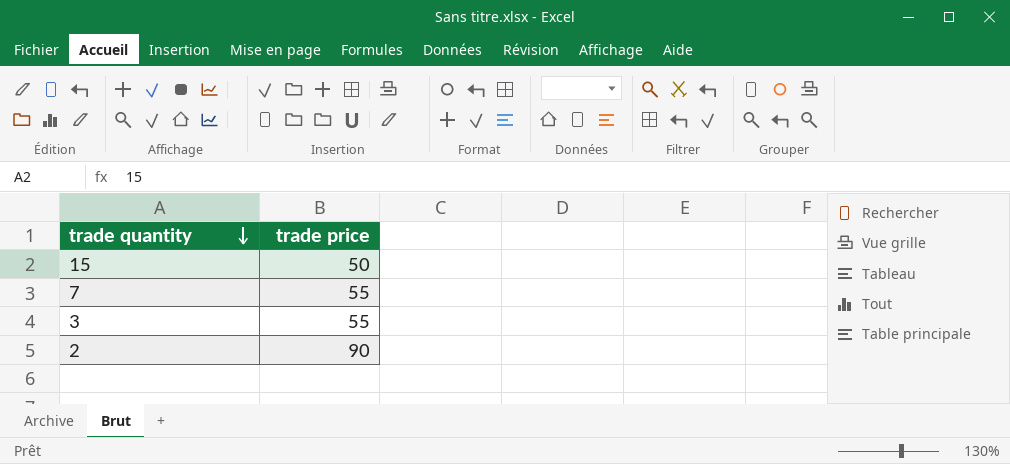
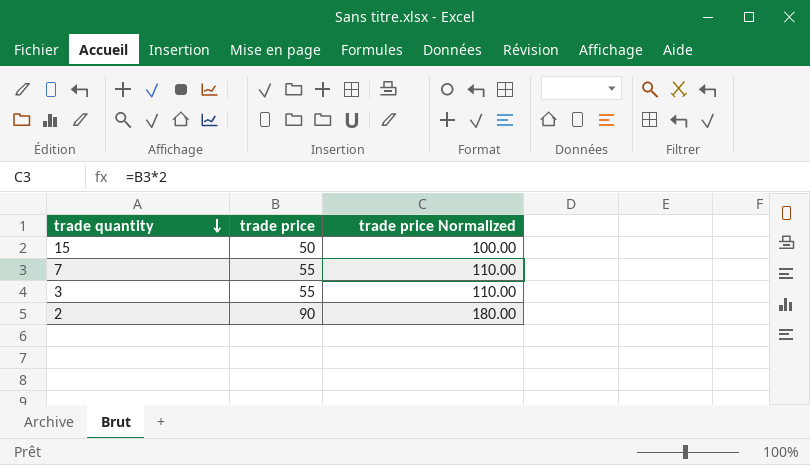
column trade price Normalized | formula: none -> [trade price] * 2

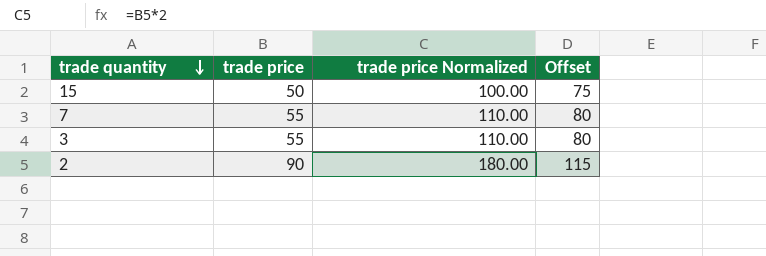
column Offset | formula: none -> [trade price] + 25

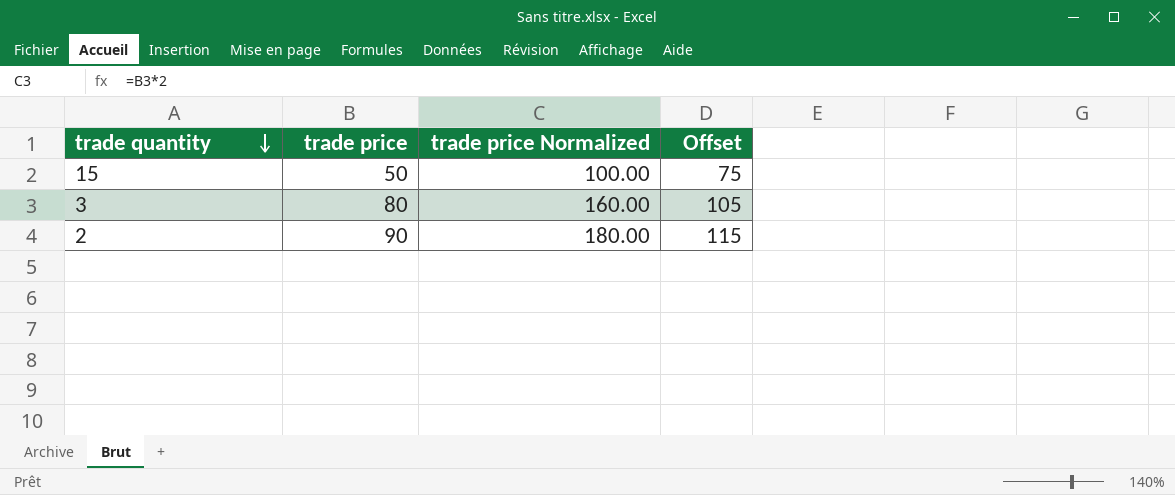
row 7: 55 | 110.00 | 80 -> none
3 | trade price: 55 -> 80
3 | trade price Normalized: 110.00 -> 160.00
3 | Offset: 80 -> 105

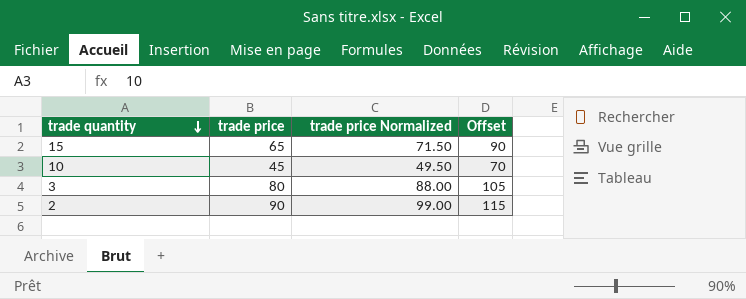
column trade price Normalized | formula: [trade price] * 2 -> [trade price] * 1.1
15 | trade price: 50 -> 65
15 | Offset: 75 -> 90
row 10: none -> 45 | 49.50 | 70

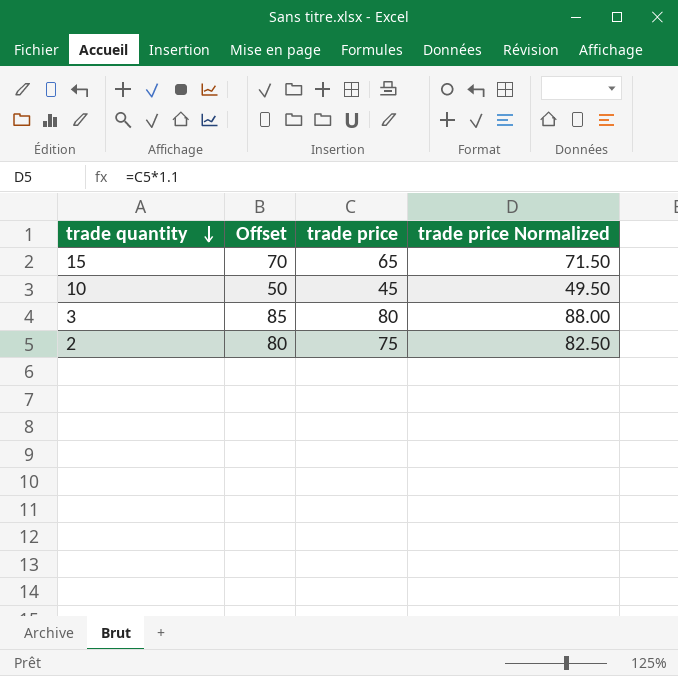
column Offset | formula: [trade price] + 25 -> [trade price] + 5
column Offset | position: 4 -> 2
2 | trade price: 90 -> 75
2 | trade price Normalized: 99.00 -> 82.50

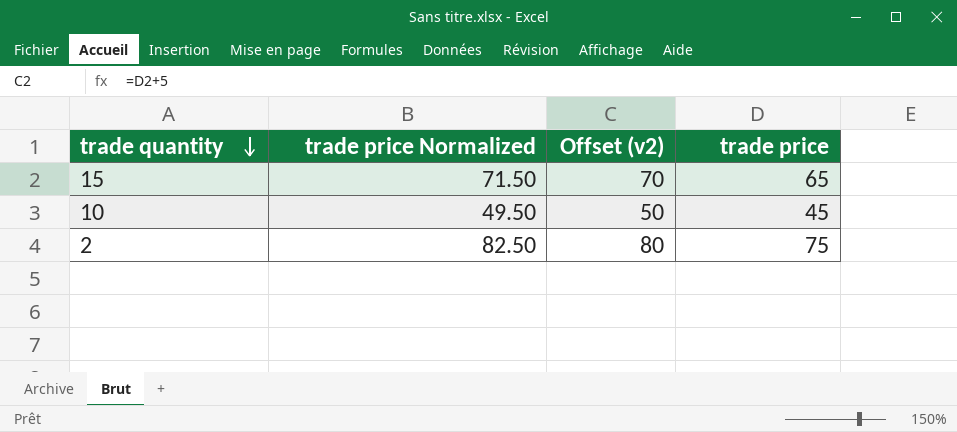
column trade price Normalized | position: 4 -> 2
column name: Offset -> Offset (v2)
row 3: 85 | 80 | 88.00 -> none

